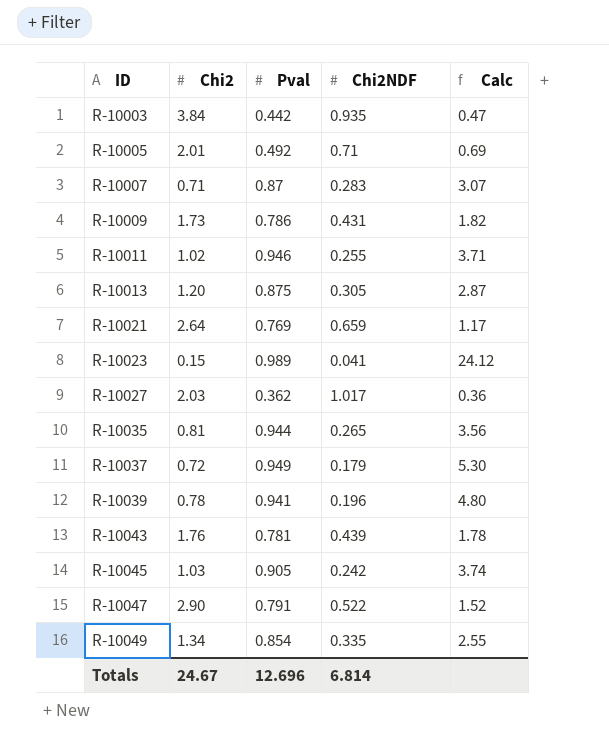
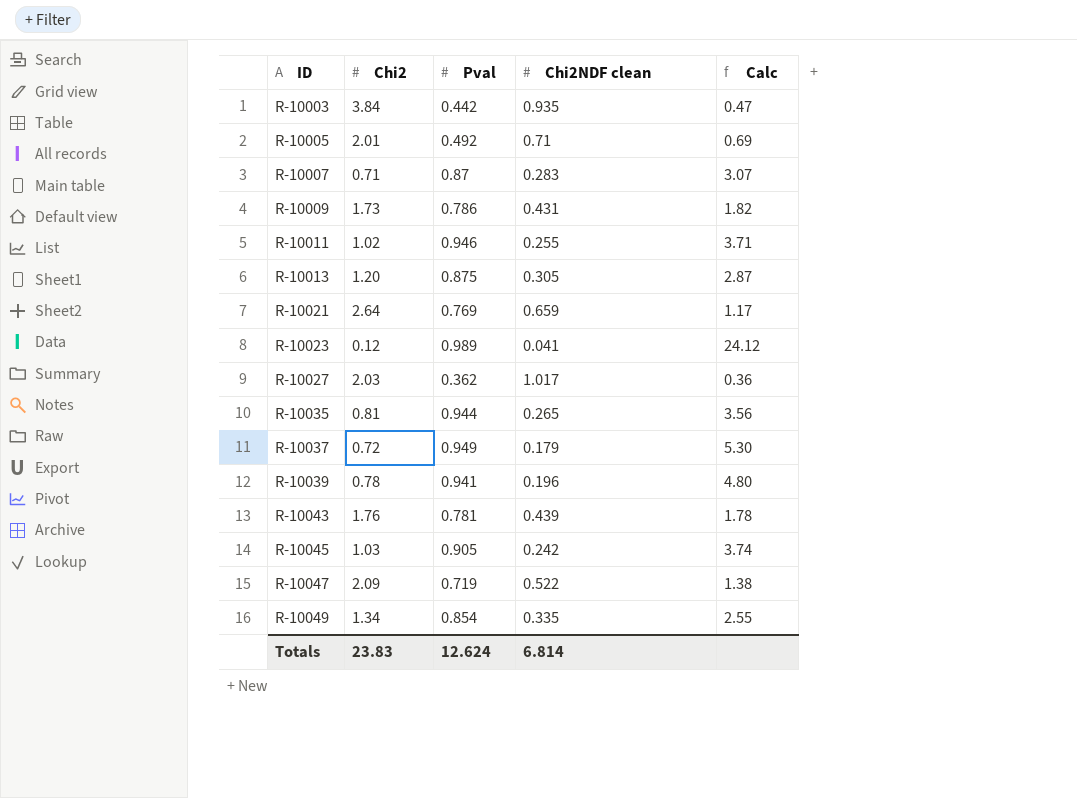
column name: Chi2NDF -> Chi2NDF clean
R-10023 | Chi2: 0.15 -> 0.12
R-10047 | Chi2: 2.90 -> 2.09
R-10047 | Pval: 0.791 -> 0.719
R-10047 | Calc: 1.52 -> 1.38
Totals | Chi2: 24.67 -> 23.83
Totals | Pval: 12.696 -> 12.624

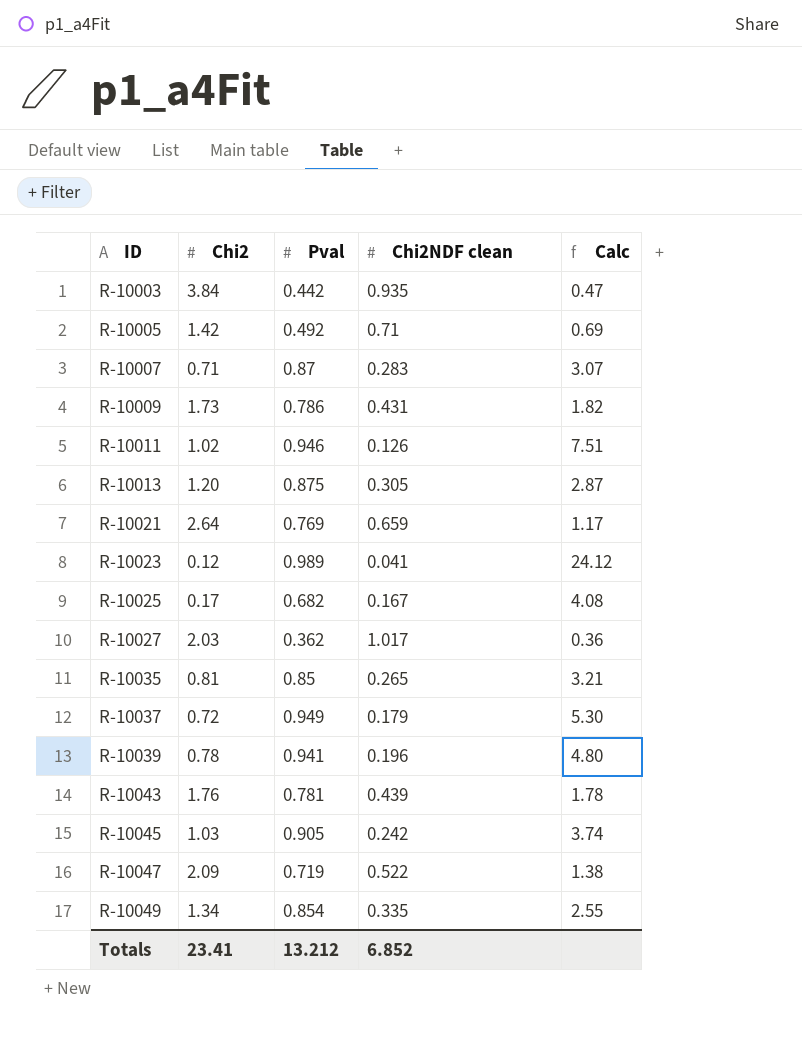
R-10005 | Chi2: 2.01 -> 1.42
R-10011 | Chi2NDF clean: 0.255 -> 0.126
R-10011 | Calc: 3.71 -> 7.51
row R-10025: none -> 0.17 | 0.682 | 0.167 | 4.08
R-10035 | Pval: 0.944 -> 0.85
R-10035 | Calc: 3.56 -> 3.21
Totals | Chi2: 23.83 -> 23.41
Totals | Pval: 12.624 -> 13.212
Totals | Chi2NDF clean: 6.814 -> 6.852

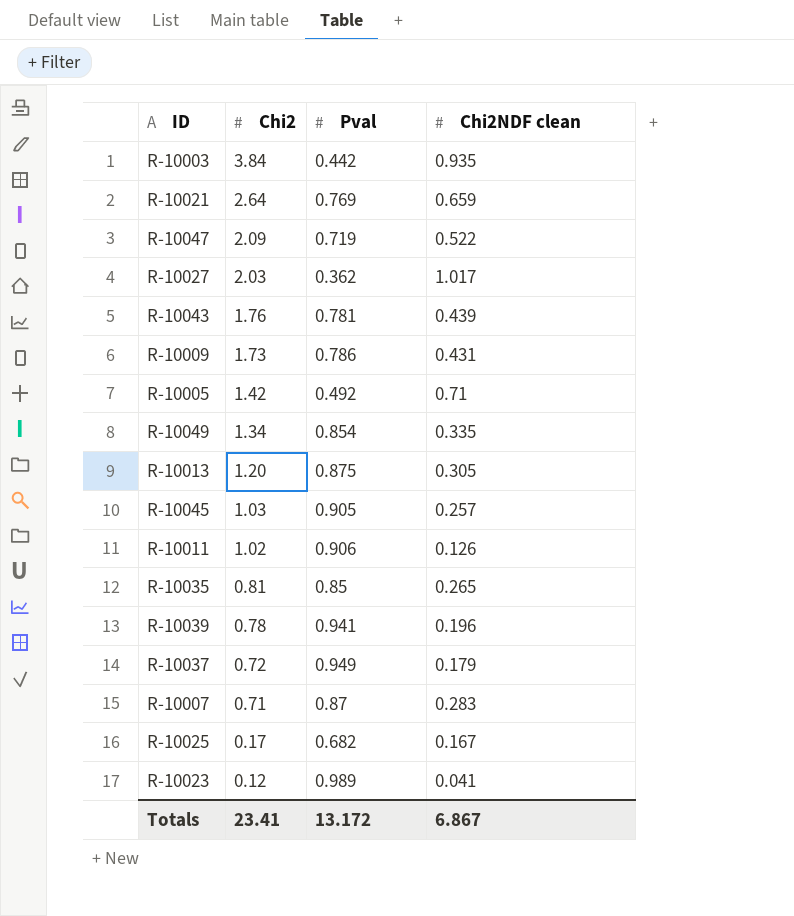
row order: ID ascending -> Chi2 descending
column Calc | formula: [Pval] / [Chi2NDF clean] -> none
R-10045 | Chi2NDF clean: 0.242 -> 0.257
R-10011 | Pval: 0.946 -> 0.906
Totals | Pval: 13.212 -> 13.172
Totals | Chi2NDF clean: 6.852 -> 6.867

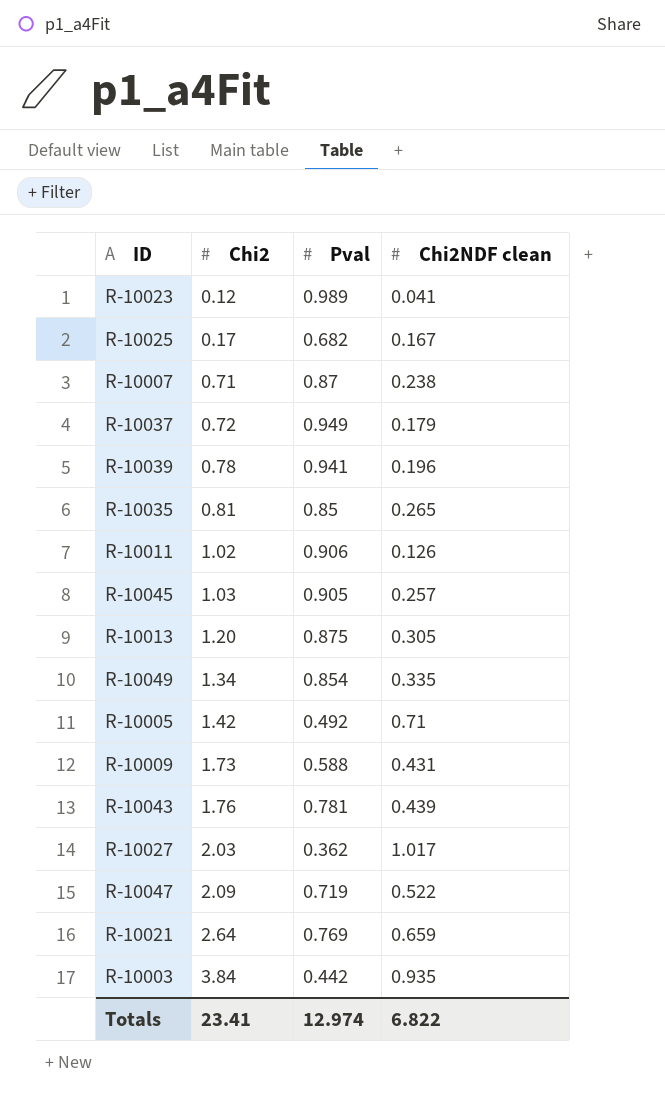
row order: Chi2 descending -> Chi2 ascending
R-10007 | Chi2NDF clean: 0.283 -> 0.238
R-10009 | Pval: 0.786 -> 0.588
Totals | Pval: 13.172 -> 12.974
Totals | Chi2NDF clean: 6.867 -> 6.822

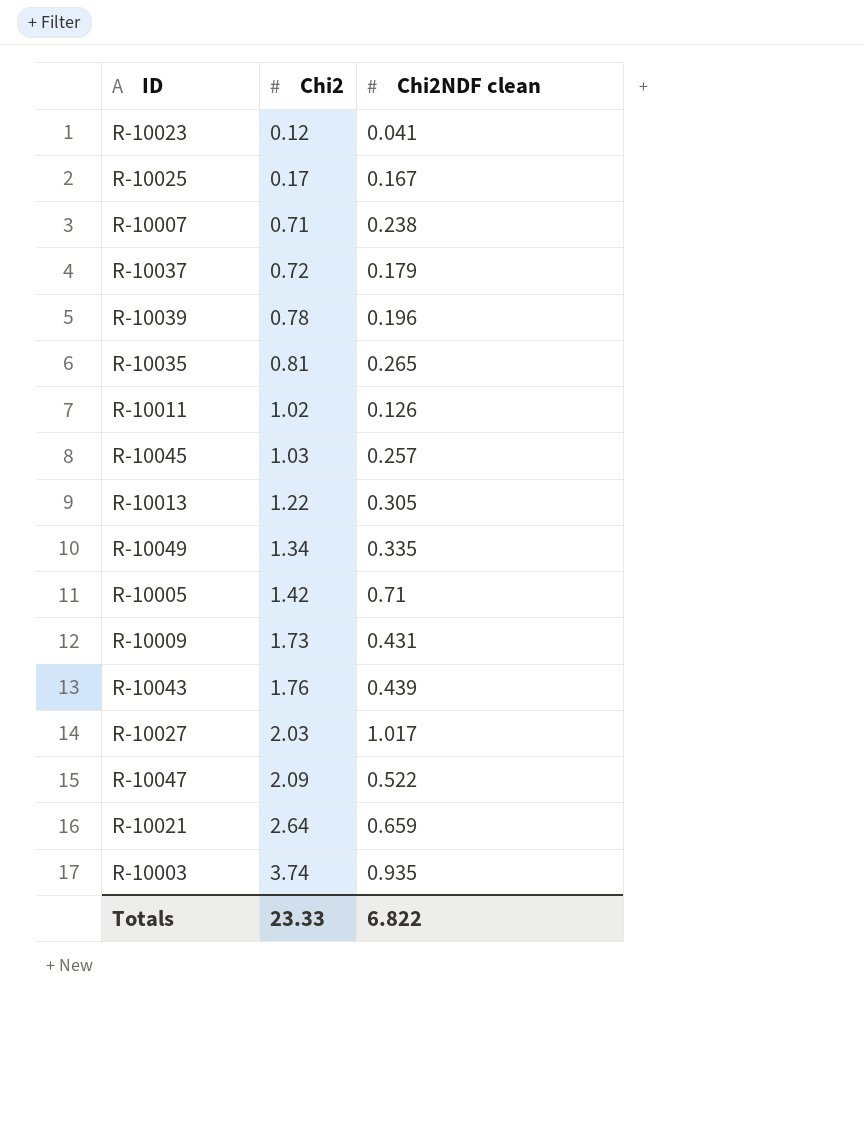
column Pval | position: 3 -> none
R-10013 | Chi2: 1.20 -> 1.22
R-10003 | Chi2: 3.84 -> 3.74
Totals | Chi2: 23.41 -> 23.33

